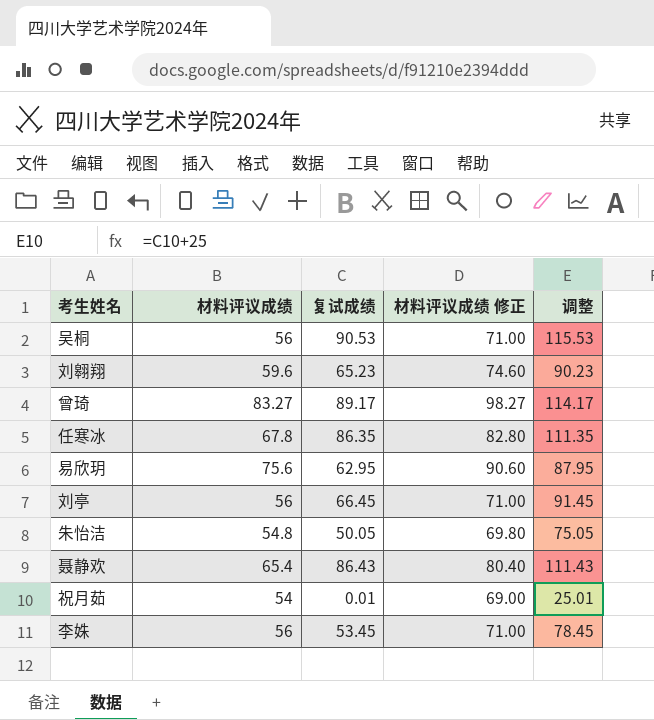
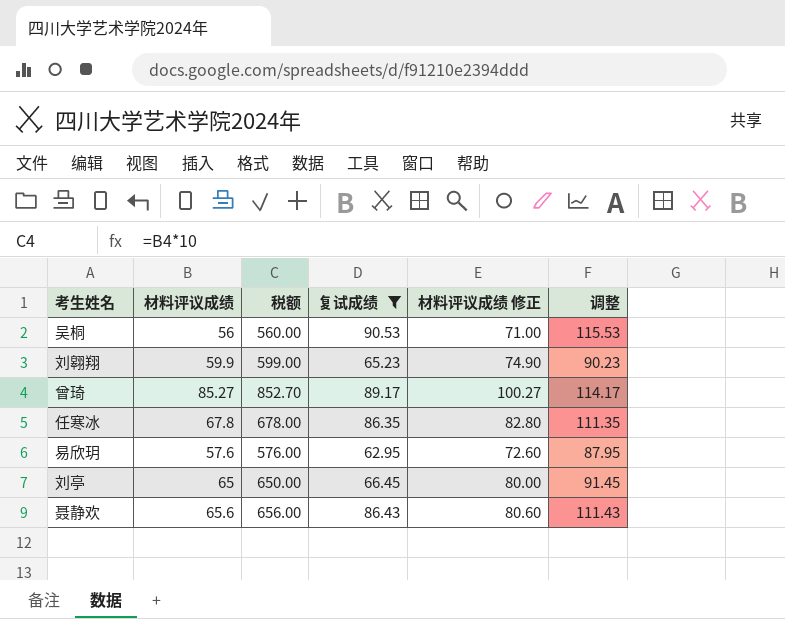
filter: none -> 复试成绩 >= 62.95
column 税额 | formula: none -> [材料评议成绩] * 10
刘翱翔 | 材料评议成绩: 59.6 -> 59.9
刘翱翔 | 材料评议成绩 修正: 74.60 -> 74.90
曾琦 | 材料评议成绩: 83.27 -> 85.27
曾琦 | 材料评议成绩 修正: 98.27 -> 100.27
易欣玥 | 材料评议成绩: 75.6 -> 57.6
易欣玥 | 材料评议成绩 修正: 90.60 -> 72.60
刘亭 | 材料评议成绩: 56 -> 65
刘亭 | 材料评议成绩 修正: 71.00 -> 80.00
聂静欢 | 材料评议成绩: 65.4 -> 65.6
聂静欢 | 材料评议成绩 修正: 80.40 -> 80.60

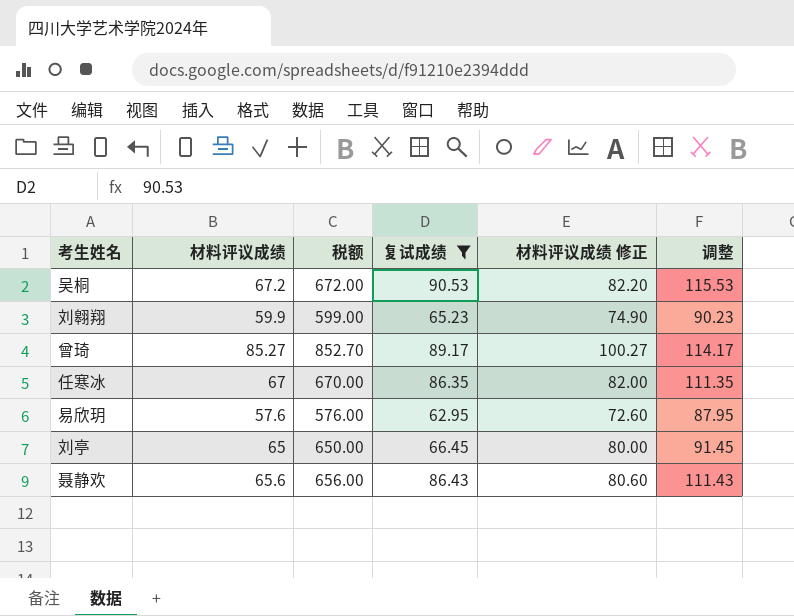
吴桐 | 材料评议成绩: 56 -> 67.2
吴桐 | 税额: 560.00 -> 672.00
吴桐 | 材料评议成绩 修正: 71.00 -> 82.20
任寒冰 | 材料评议成绩: 67.8 -> 67
任寒冰 | 税额: 678.00 -> 670.00
任寒冰 | 材料评议成绩 修正: 82.80 -> 82.00

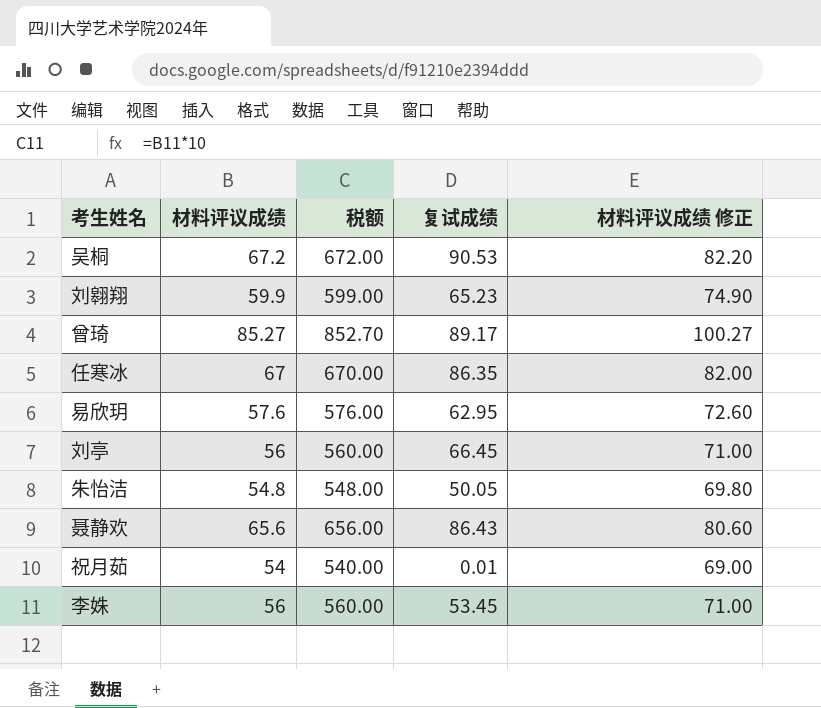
filter: 复试成绩 >= 62.95 -> none
column 调整 | formula: [复试成绩] + 25 -> none
刘亭 | 材料评议成绩: 65 -> 56
刘亭 | 税额: 650.00 -> 560.00
刘亭 | 材料评议成绩 修正: 80.00 -> 71.00

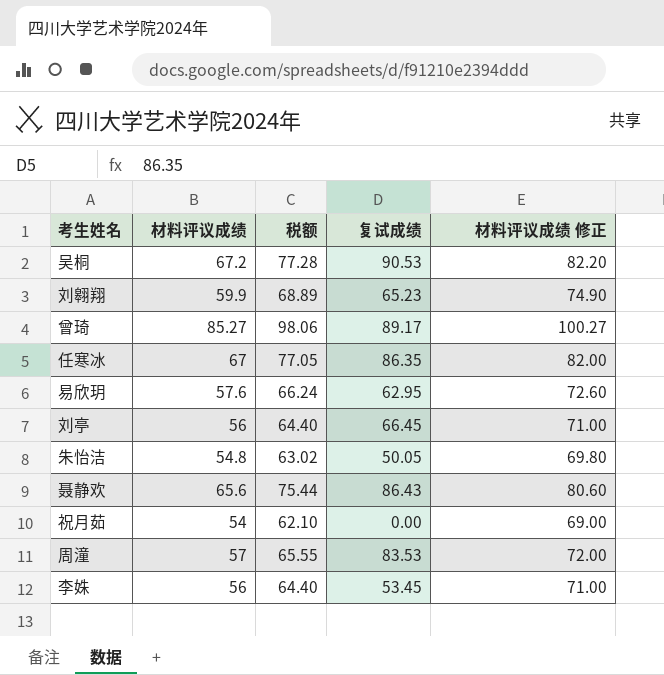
column 税额 | formula: [材料评议成绩] * 10 -> [材料评议成绩] * 1.15
祝月茹 | 复试成绩: 0.01 -> 0.00
row 周潼: none -> 57 | 65.55 | 83.53 | 72.00

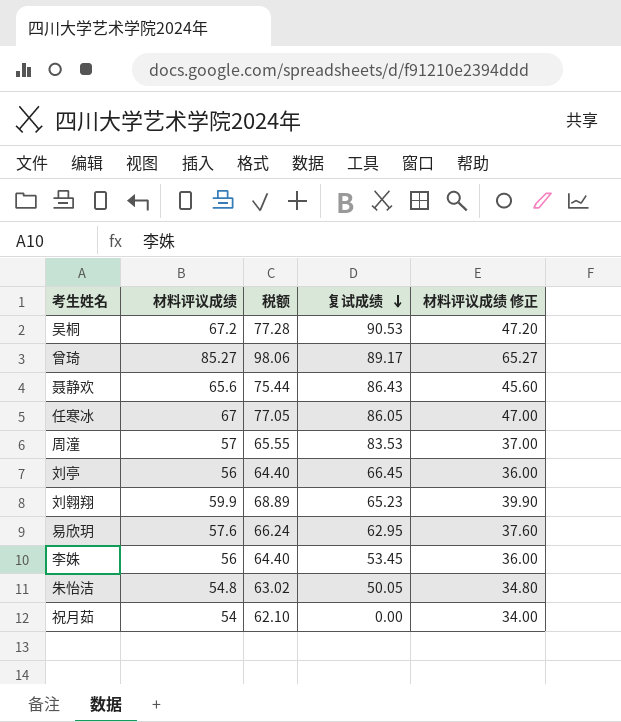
row order: none -> 复试成绩 descending
column 材料评议成绩 修正 | formula: [材料评议成绩] + 15 -> [材料评议成绩] - 20
任寒冰 | 复试成绩: 86.35 -> 86.05

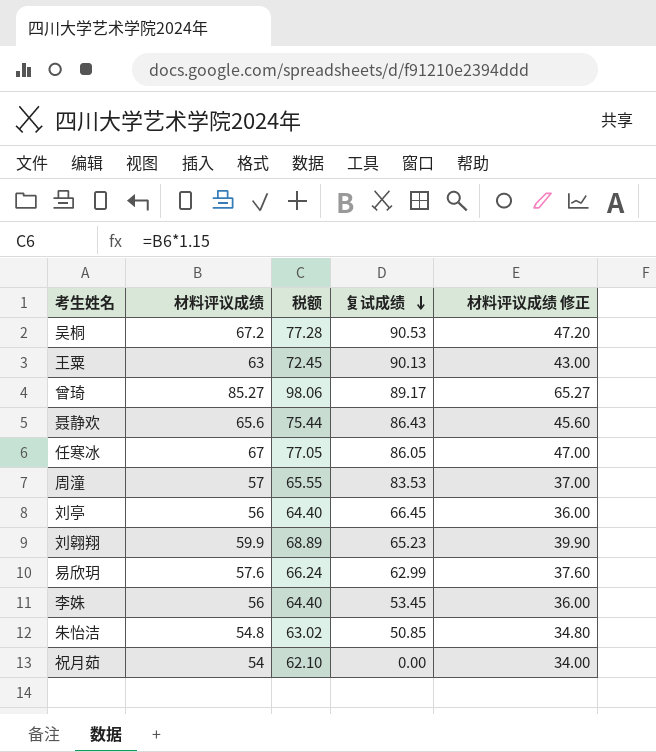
row 王粟: none -> 63 | 72.45 | 90.13 | 43.00
易欣玥 | 复试成绩: 62.95 -> 62.99
朱怡洁 | 复试成绩: 50.05 -> 50.85

